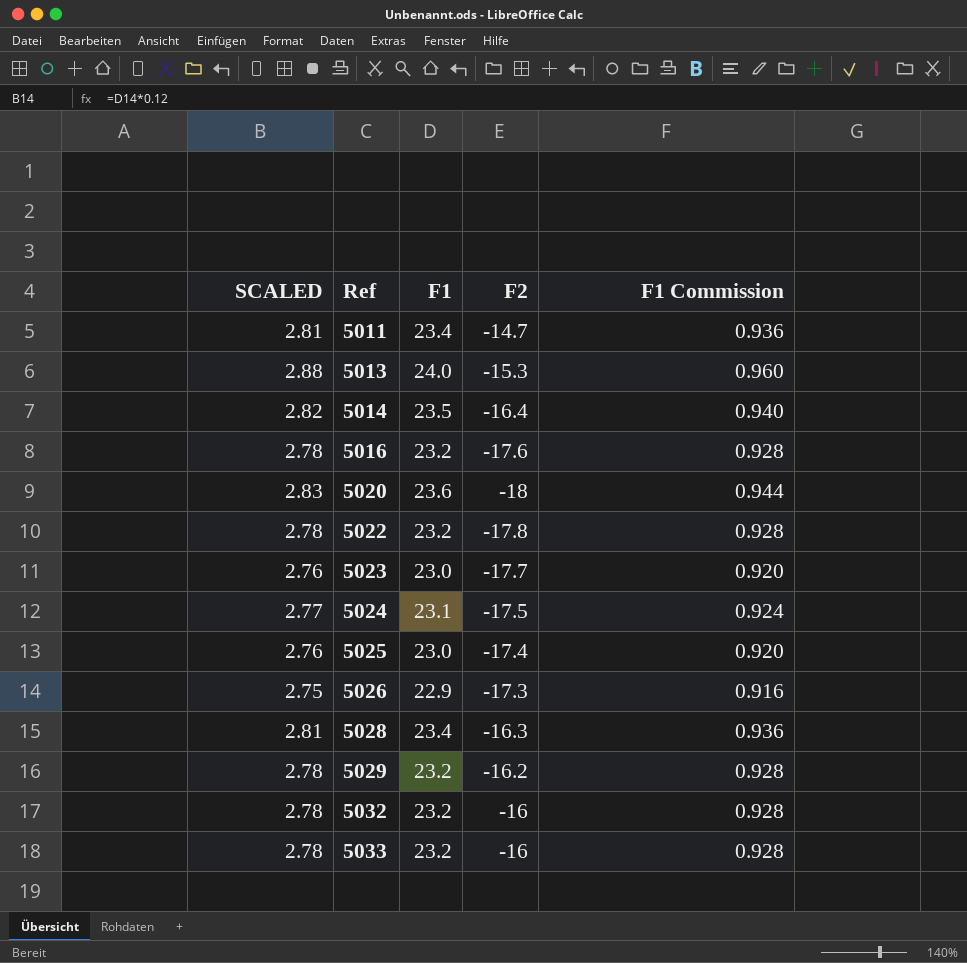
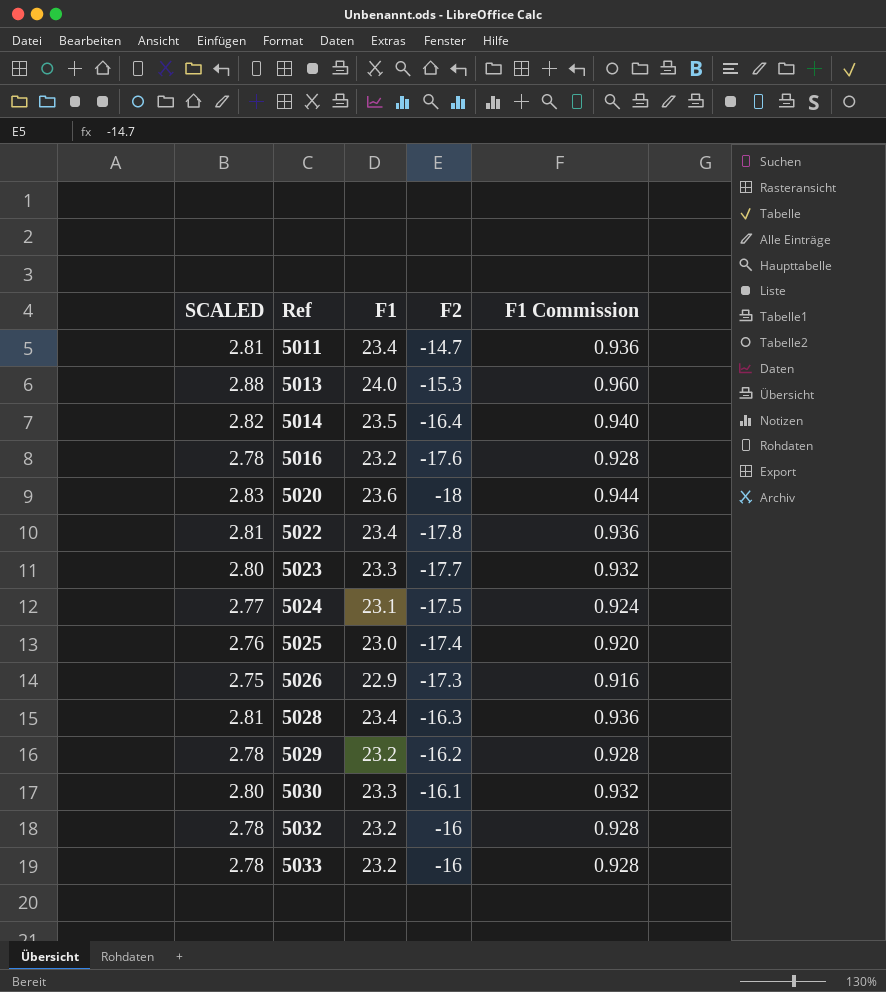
5022 | SCALED: 2.78 -> 2.81
5022 | F1: 23.2 -> 23.4
5022 | F1 Commission: 0.928 -> 0.936
5023 | SCALED: 2.76 -> 2.80
5023 | F1: 23.0 -> 23.3
5023 | F1 Commission: 0.920 -> 0.932
row 5030: none -> 2.80 | 23.3 | -16.1 | 0.932

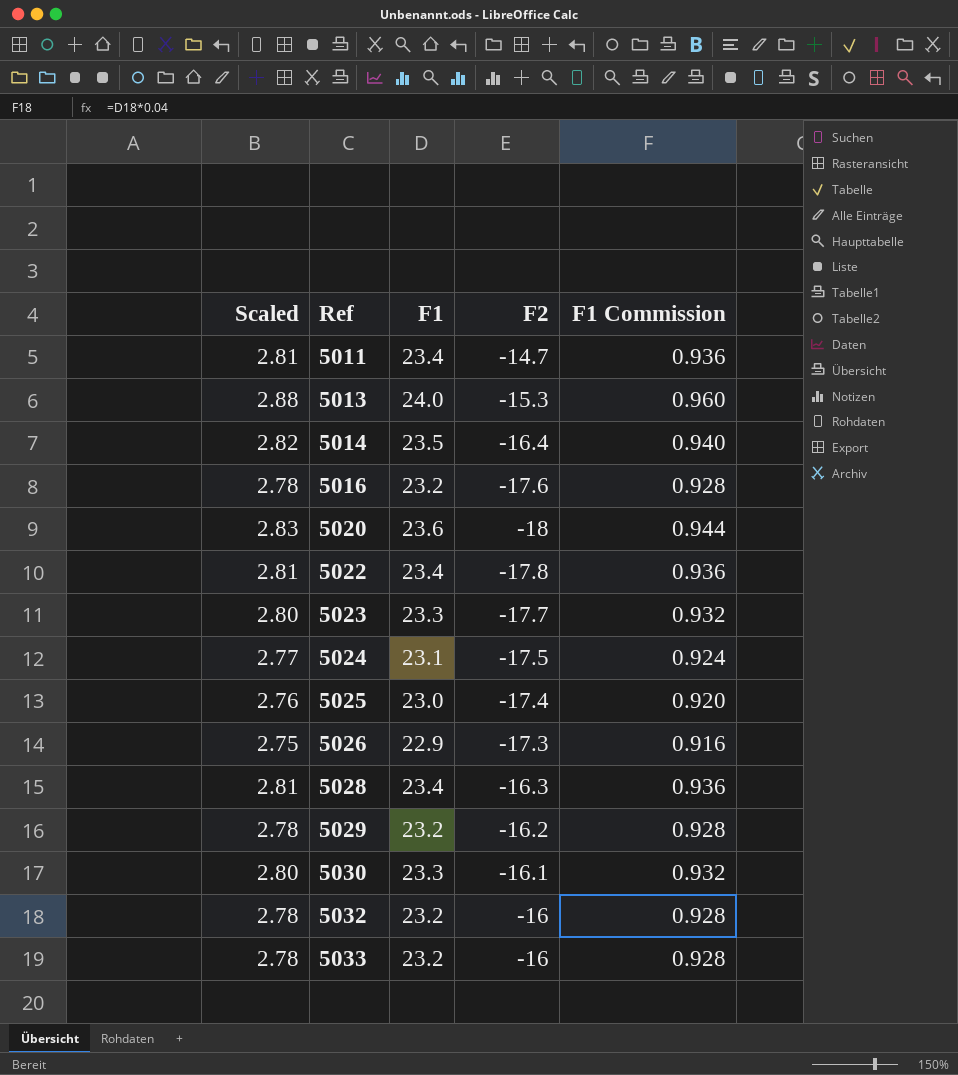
column name: SCALED -> Scaled

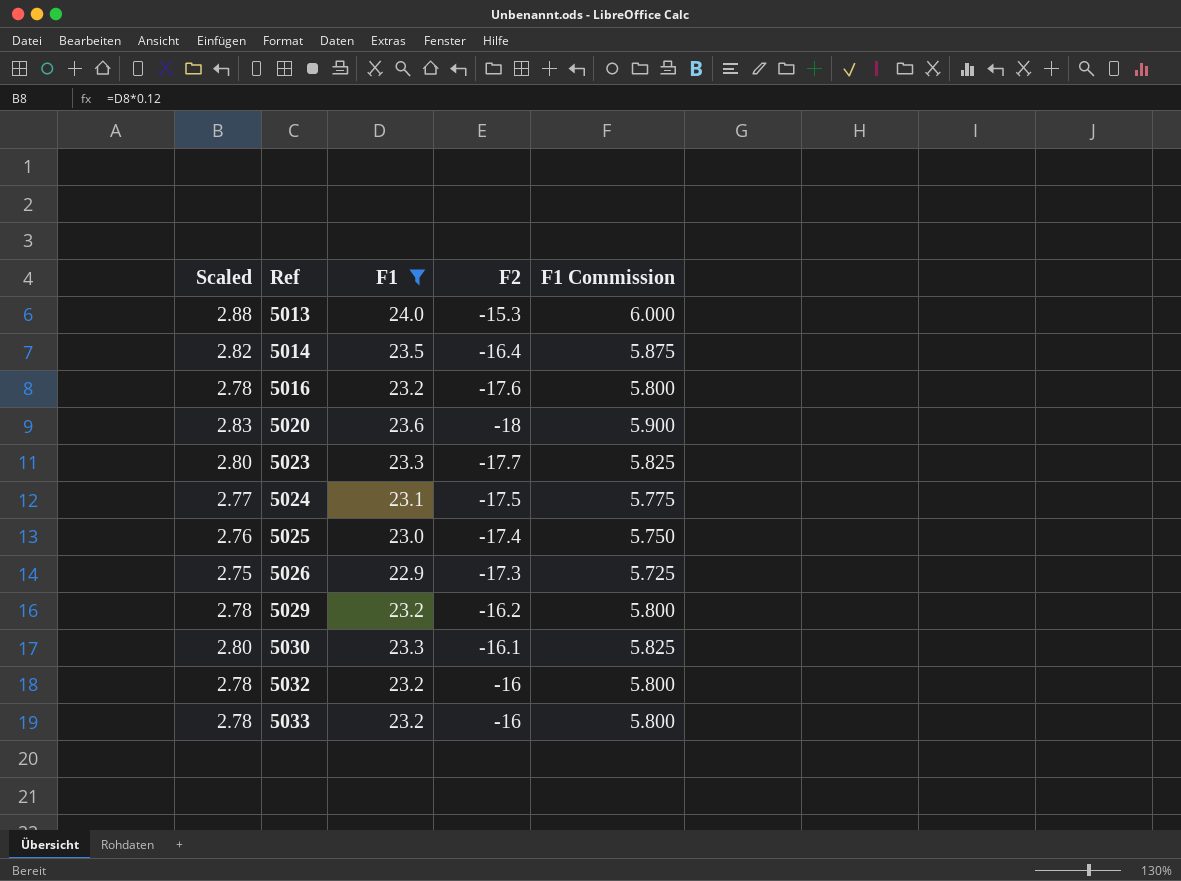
filter: none -> F1 != 23.4
column F1 Commission | formula: [F1] * 0.04 -> [F1] * 0.25

